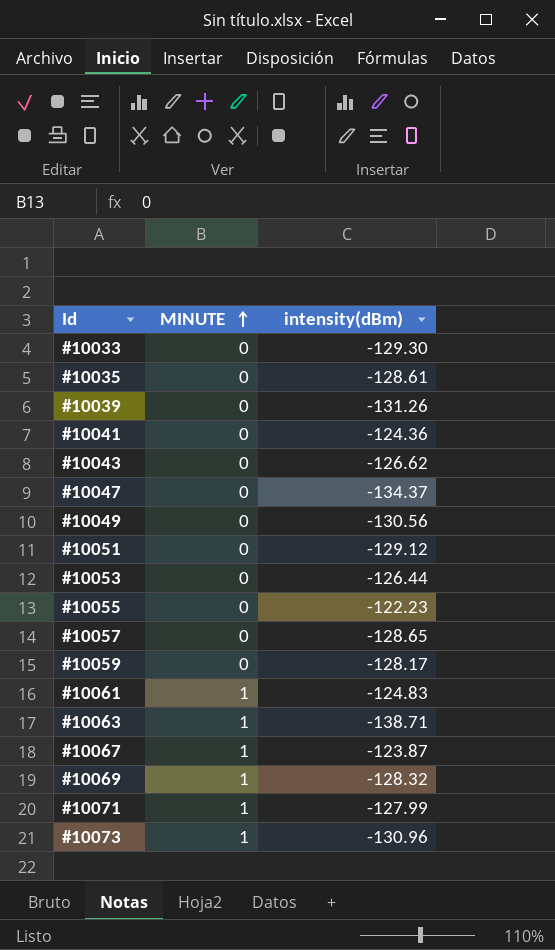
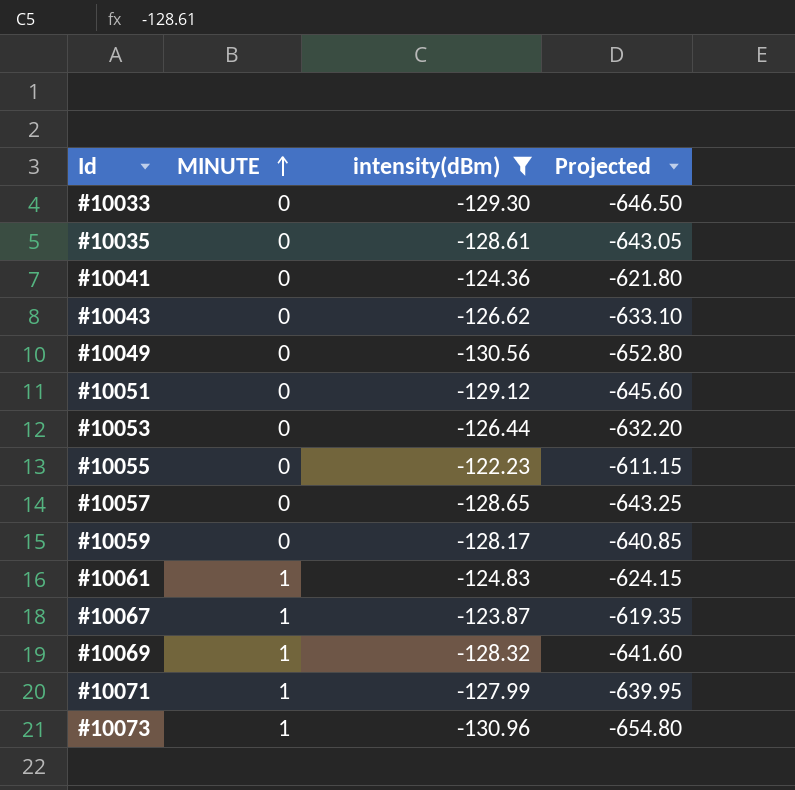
filter: none -> intensity(dBm) >= -130.96
column Projected | formula: none -> [intensity(dBm)] * 5

